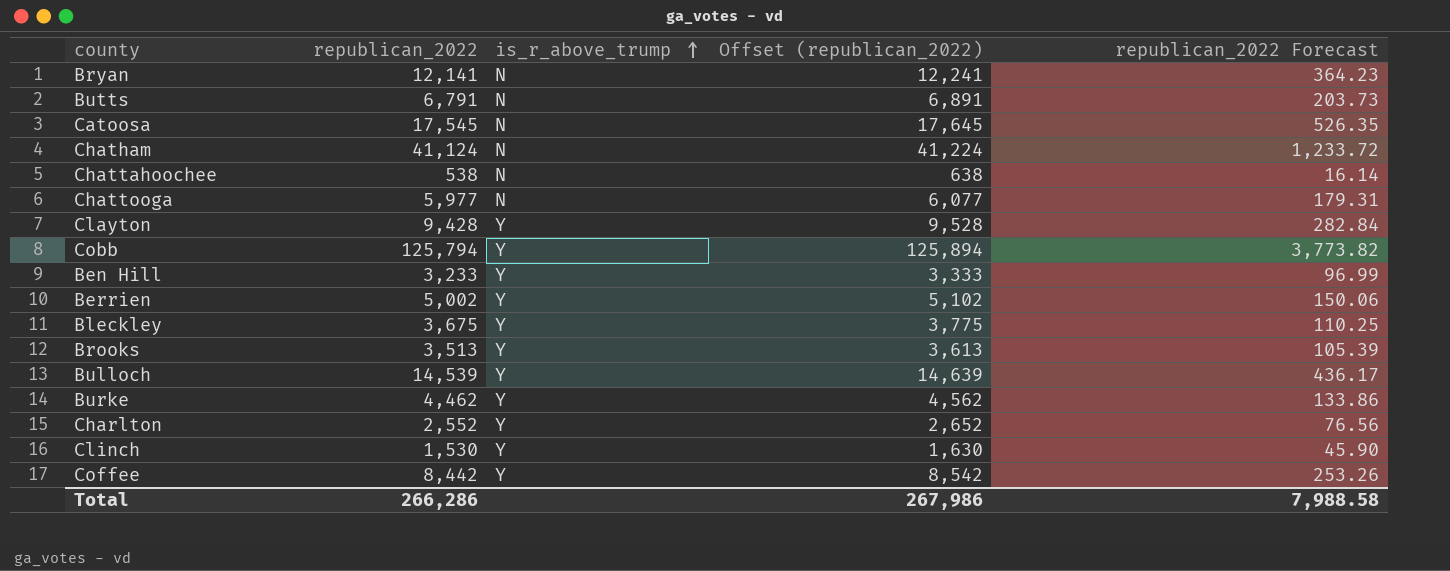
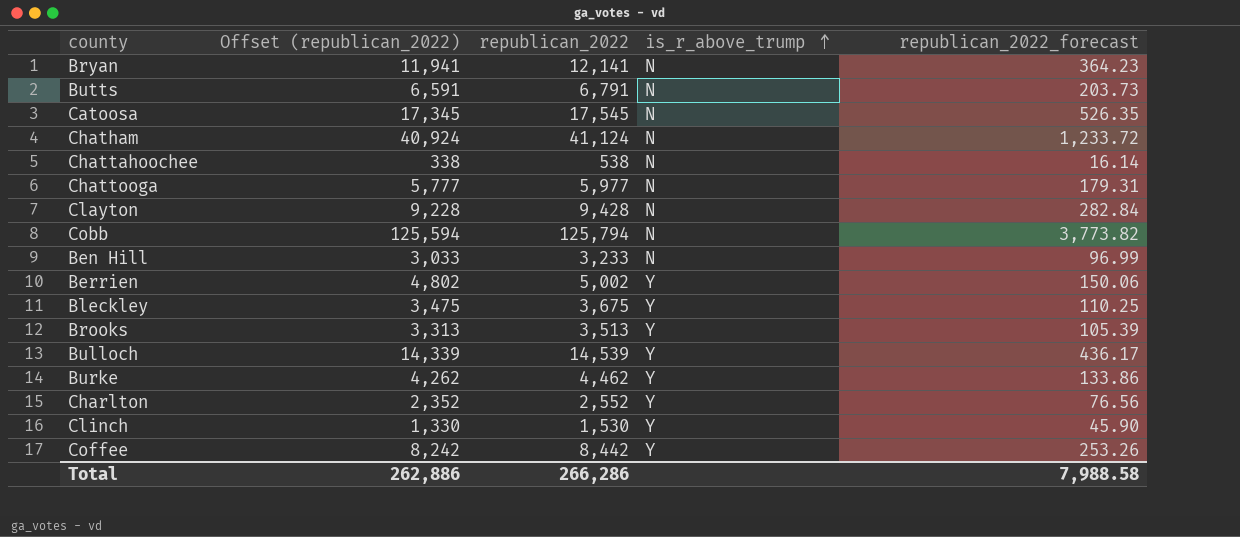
column Offset (republican_2022) | formula: [republican_2022] + 100 -> [republican_2022] - 200
column Offset (republican_2022) | position: 4 -> 2
column name: republican_2022 Forecast -> republican_2022_forecast
Clayton | is_r_above_trump: Y -> N
Cobb | is_r_above_trump: Y -> N
Ben Hill | is_r_above_trump: Y -> N
Total | Offset (republican_2022): 267,986 -> 262,886

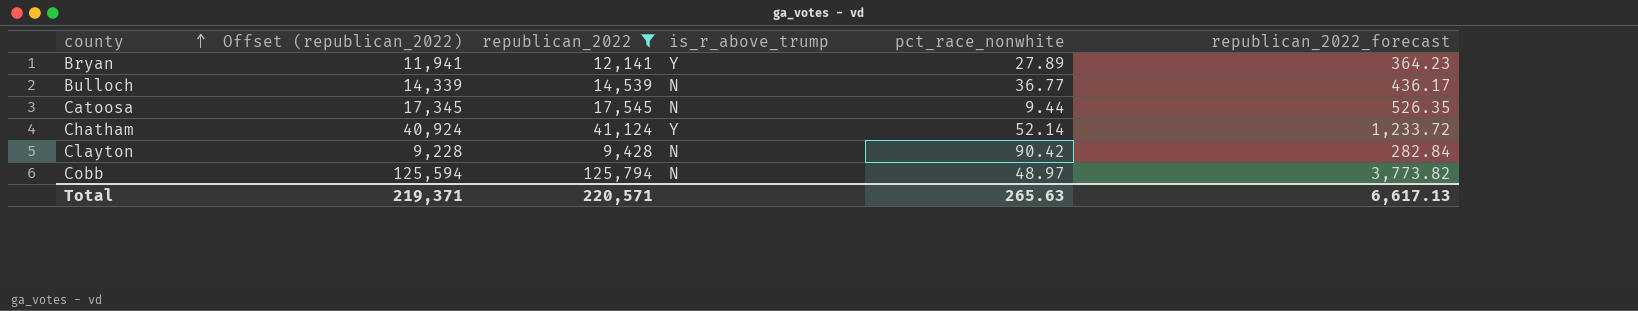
filter: none -> republican_2022 >= 9,428
row order: is_r_above_trump ascending -> county ascending
column pct_race_nonwhite | position: none -> 5
Bryan | is_r_above_trump: N -> Y
Bulloch | is_r_above_trump: Y -> N
Chatham | is_r_above_trump: N -> Y
Total | Offset (republican_2022): 262,886 -> 219,371
Total | republican_2022: 266,286 -> 220,571
Total | republican_2022_forecast: 7,988.58 -> 6,617.13

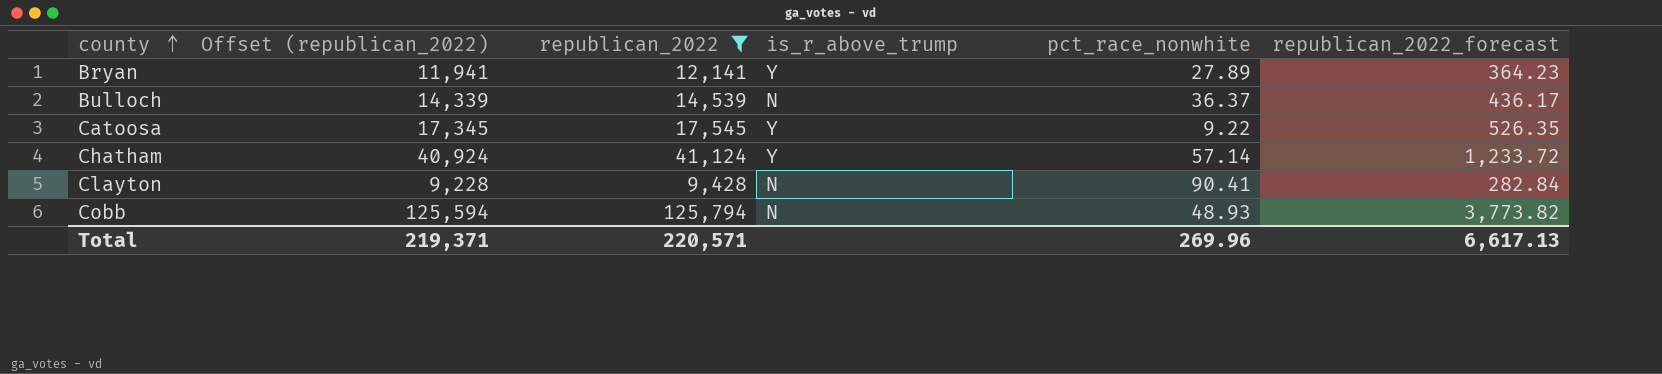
Bulloch | pct_race_nonwhite: 36.77 -> 36.37
Catoosa | is_r_above_trump: N -> Y
Catoosa | pct_race_nonwhite: 9.44 -> 9.22
Chatham | pct_race_nonwhite: 52.14 -> 57.14
Clayton | pct_race_nonwhite: 90.42 -> 90.41
Cobb | pct_race_nonwhite: 48.97 -> 48.93
Total | pct_race_nonwhite: 265.63 -> 269.96

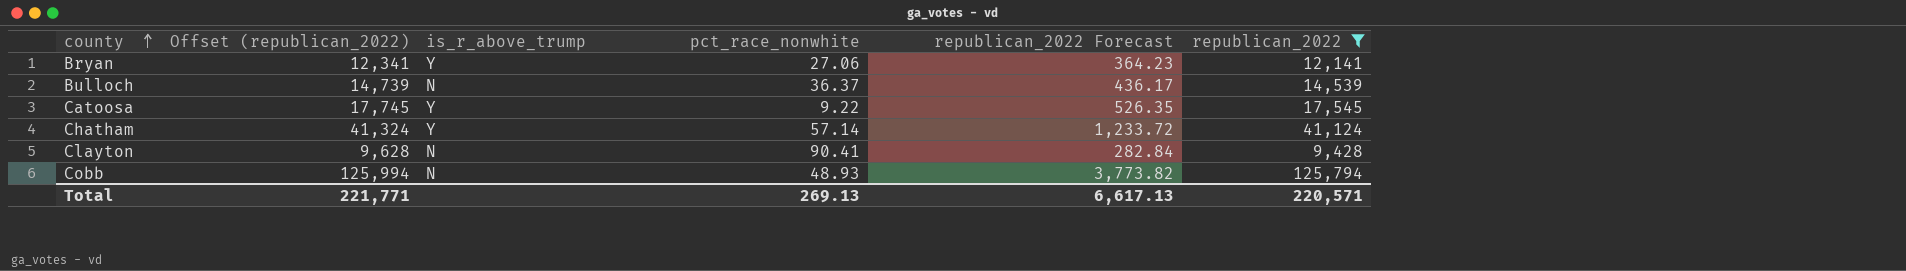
column Offset (republican_2022) | formula: [republican_2022] - 200 -> [republican_2022] + 200
column name: republican_2022_forecast -> republican_2022 Forecast
column republican_2022 | position: 3 -> 6
Bryan | pct_race_nonwhite: 27.89 -> 27.06
Total | Offset (republican_2022): 219,371 -> 221,771
Total | pct_race_nonwhite: 269.96 -> 269.13

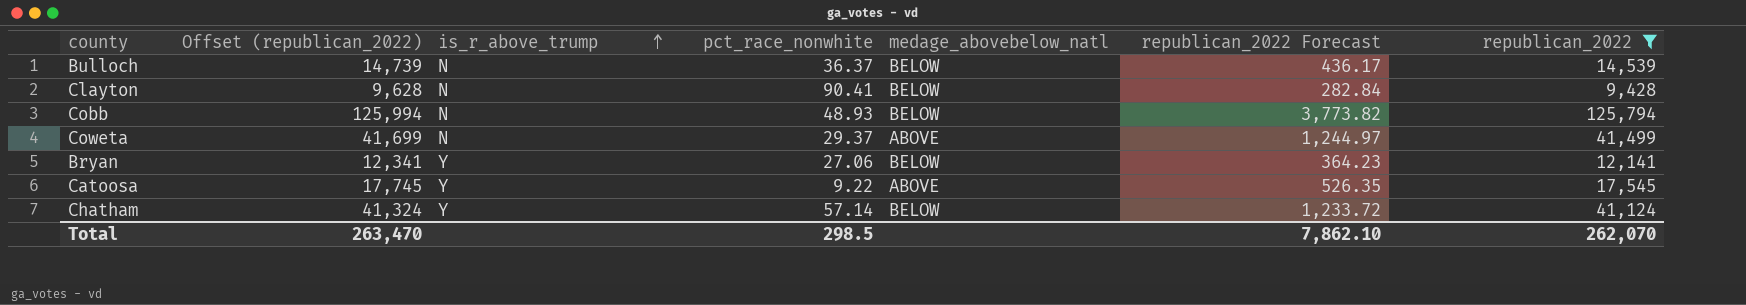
row order: county ascending -> is_r_above_trump ascending
column medage_abovebelow_natl | position: none -> 5
row Coweta: none -> 41,699 | N | 29.37 | ABOVE | 1,244.97 | 41,499
Total | Offset (republican_2022): 221,771 -> 263,470
Total | pct_race_nonwhite: 269.13 -> 298.5
Total | republican_2022 Forecast: 6,617.13 -> 7,862.10
Total | republican_2022: 220,571 -> 262,070

